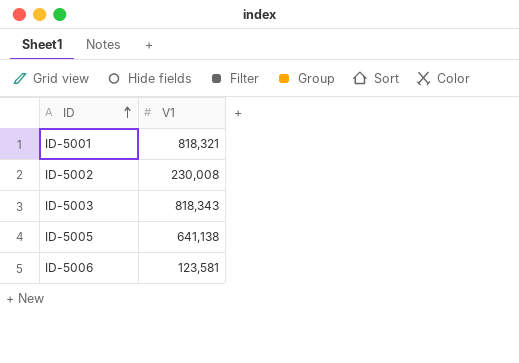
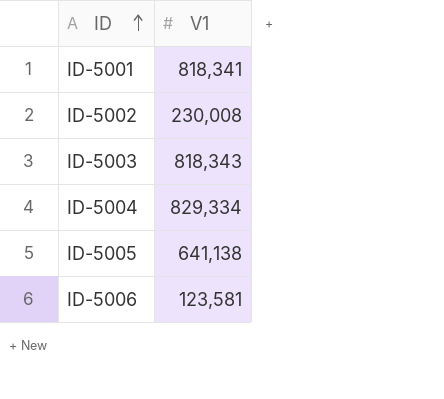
ID-5001 | V1: 818,321 -> 818,341
row ID-5004: none -> 829,334

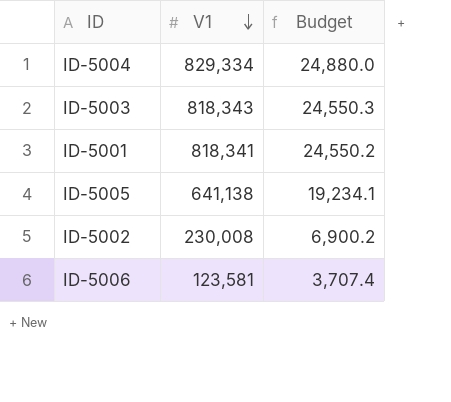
row order: ID ascending -> V1 descending
column Budget | formula: none -> [V1] * 0.03

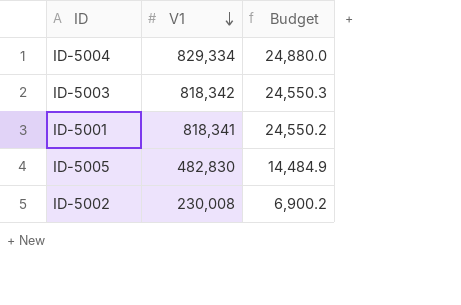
row ID-5006: 123,581 | 3,707.4 -> none
ID-5003 | V1: 818,343 -> 818,342
ID-5005 | V1: 641,138 -> 482,830
ID-5005 | Budget: 19,234.1 -> 14,484.9

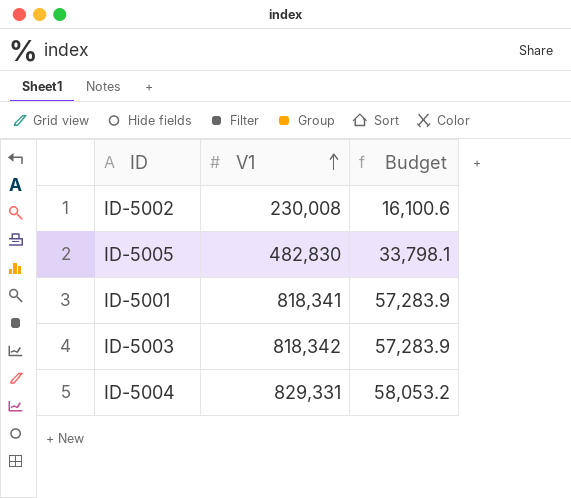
row order: V1 descending -> V1 ascending
column Budget | formula: [V1] * 0.03 -> [V1] * 0.07
ID-5004 | V1: 829,334 -> 829,331

